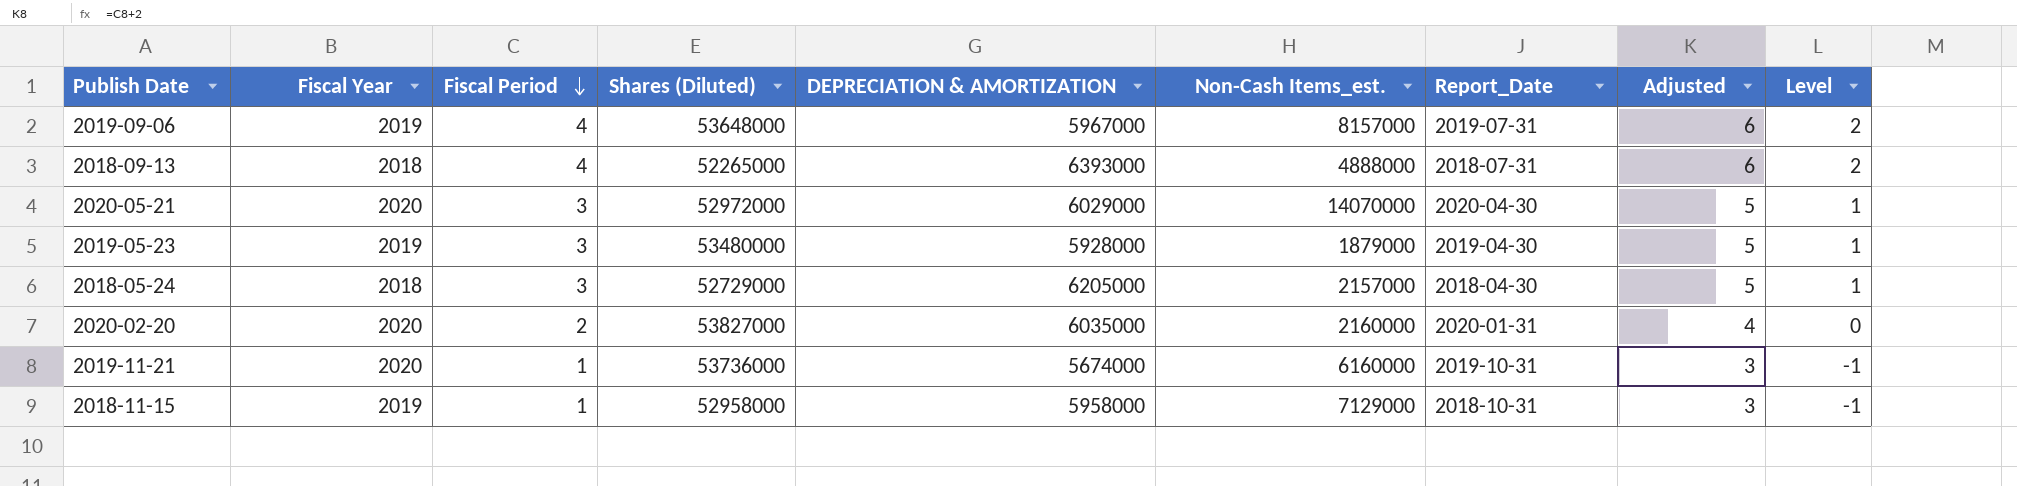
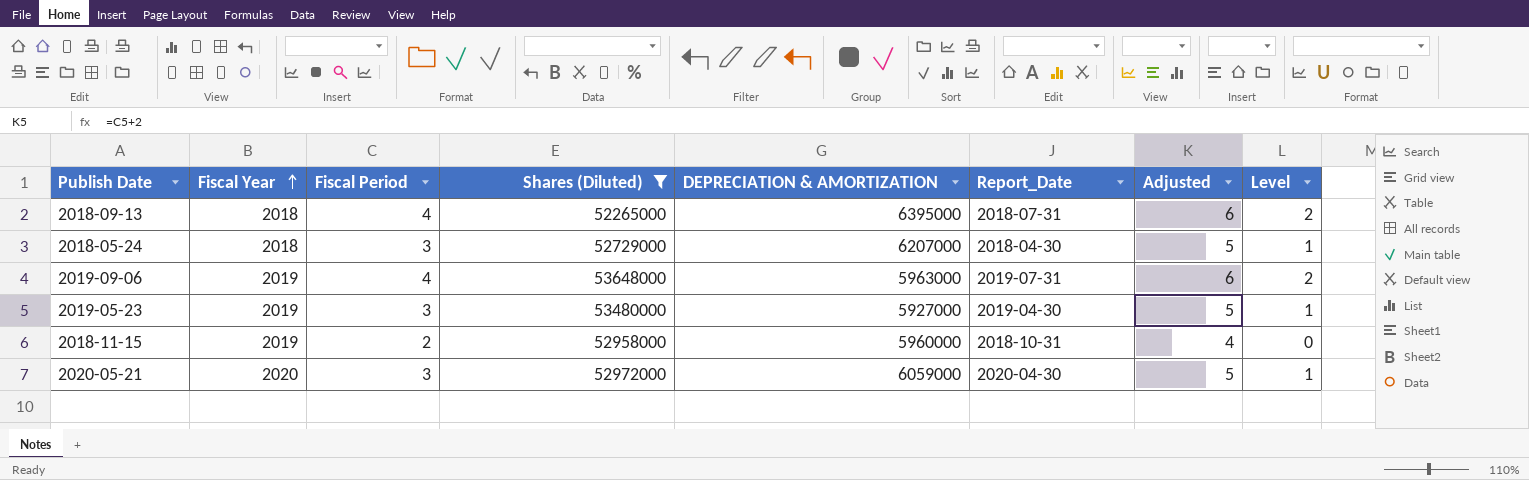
filter: none -> Shares (Diluted) <= 53648000
row order: Fiscal Period descending -> Fiscal Year ascending
column Non-Cash Items_est. | position: 6 -> none
2018-09-13 | DEPRECIATION & AMORTIZATION: 6393000 -> 6395000
2018-05-24 | DEPRECIATION & AMORTIZATION: 6205000 -> 6207000
2019-09-06 | DEPRECIATION & AMORTIZATION: 5967000 -> 5963000
2019-05-23 | DEPRECIATION & AMORTIZATION: 5928000 -> 5927000
2018-11-15 | Fiscal Period: 1 -> 2
2018-11-15 | DEPRECIATION & AMORTIZATION: 5958000 -> 5960000
2018-11-15 | Adjusted: 3 -> 4
2018-11-15 | Level: -1 -> 0
2020-05-21 | DEPRECIATION & AMORTIZATION: 6029000 -> 6059000

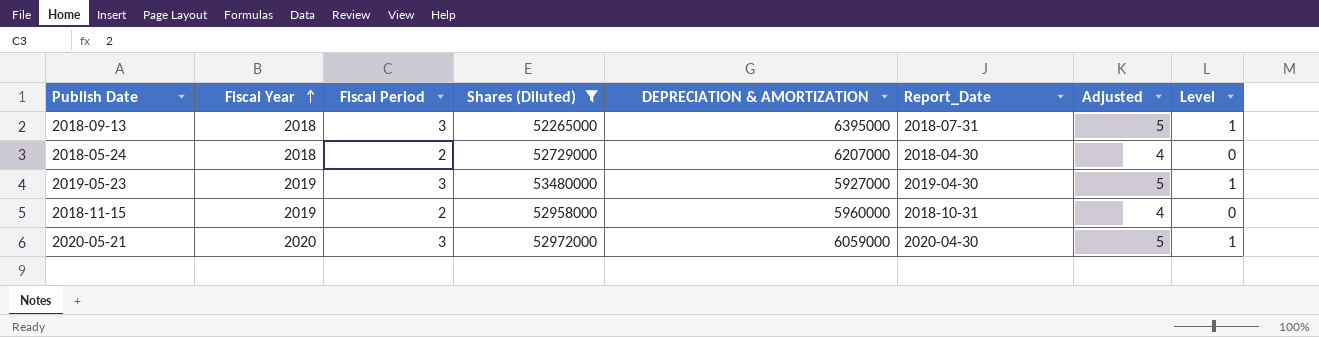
row 2019-09-06: 2019 | 4 | 53648000 | 5963000 | 2019-07-31 | 6 | 2 -> none
2018-09-13 | Fiscal Period: 4 -> 3
2018-09-13 | Adjusted: 6 -> 5
2018-09-13 | Level: 2 -> 1
2018-05-24 | Fiscal Period: 3 -> 2
2018-05-24 | Adjusted: 5 -> 4
2018-05-24 | Level: 1 -> 0

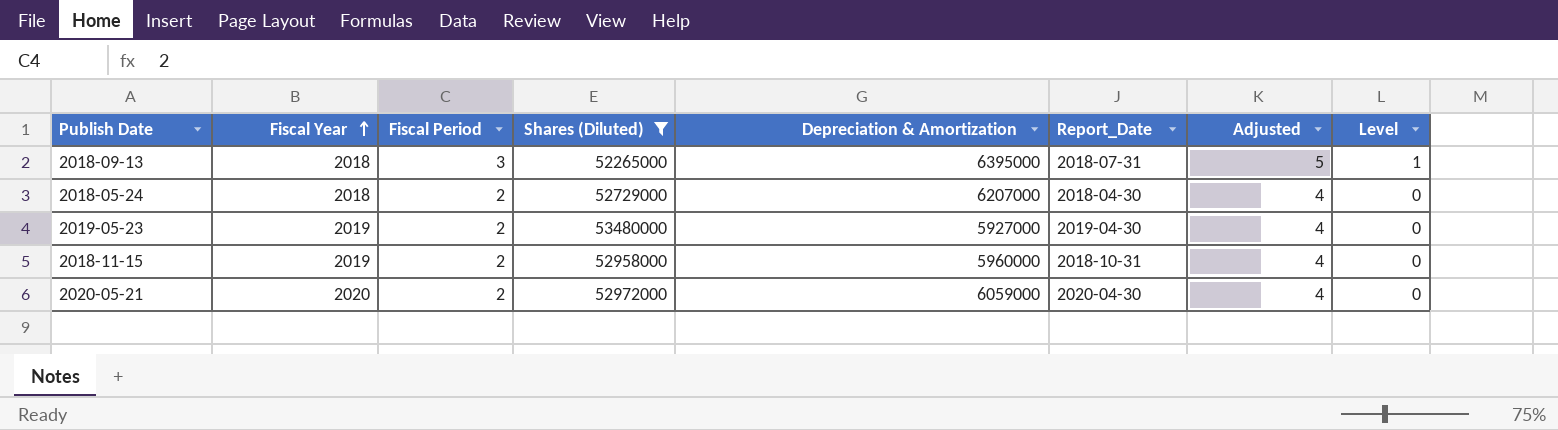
column name: DEPRECIATION & AMORTIZATION -> Depreciation & Amortization
2019-05-23 | Fiscal Period: 3 -> 2
2019-05-23 | Adjusted: 5 -> 4
2019-05-23 | Level: 1 -> 0
2020-05-21 | Fiscal Period: 3 -> 2
2020-05-21 | Adjusted: 5 -> 4
2020-05-21 | Level: 1 -> 0

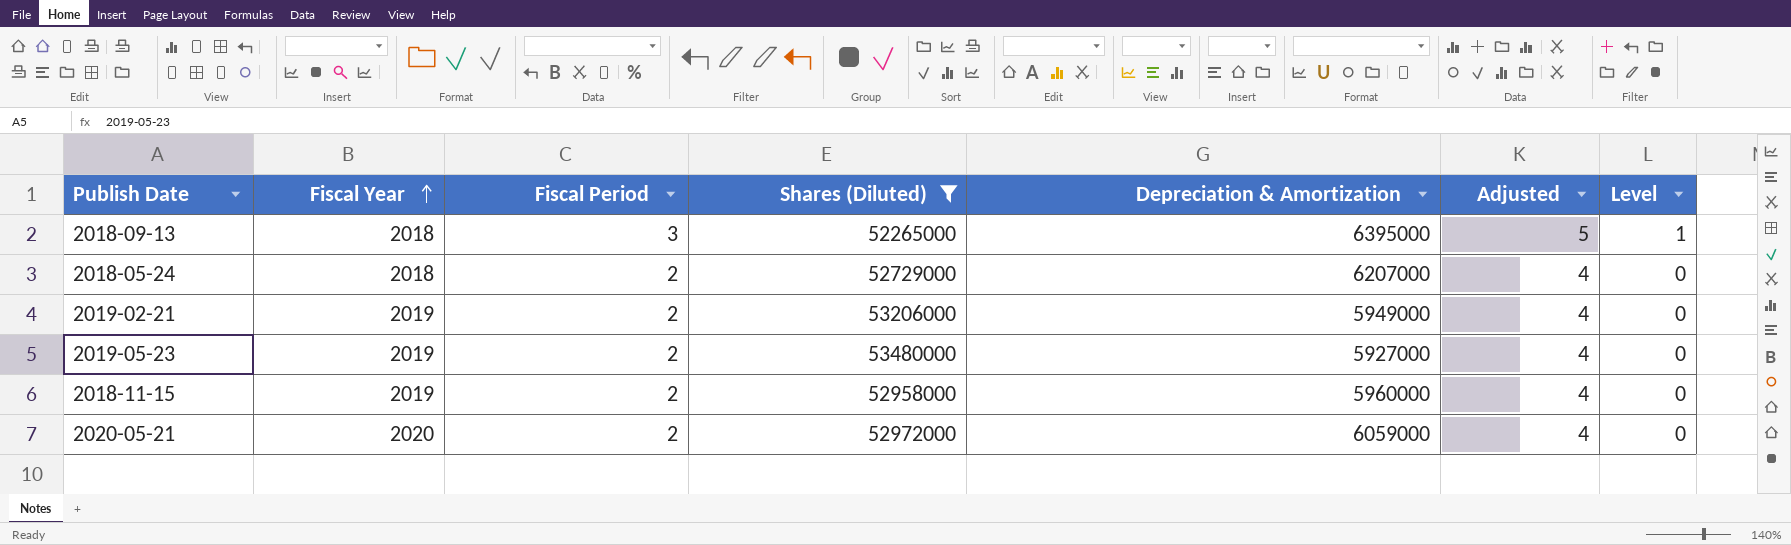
column Report_Date | position: 6 -> none
row 2019-02-21: none -> 2019 | 2 | 53206000 | 5949000 | 4 | 0

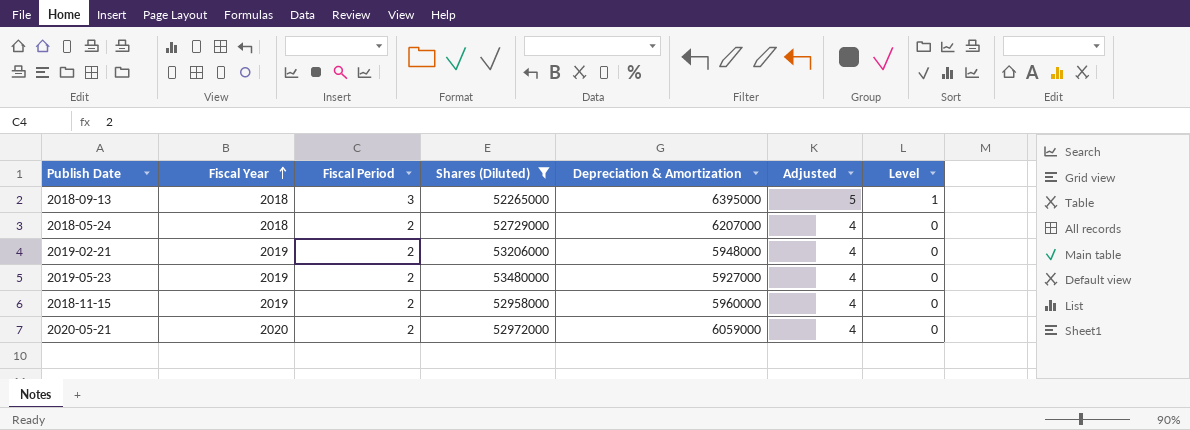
2019-02-21 | Depreciation & Amortization: 5949000 -> 5948000

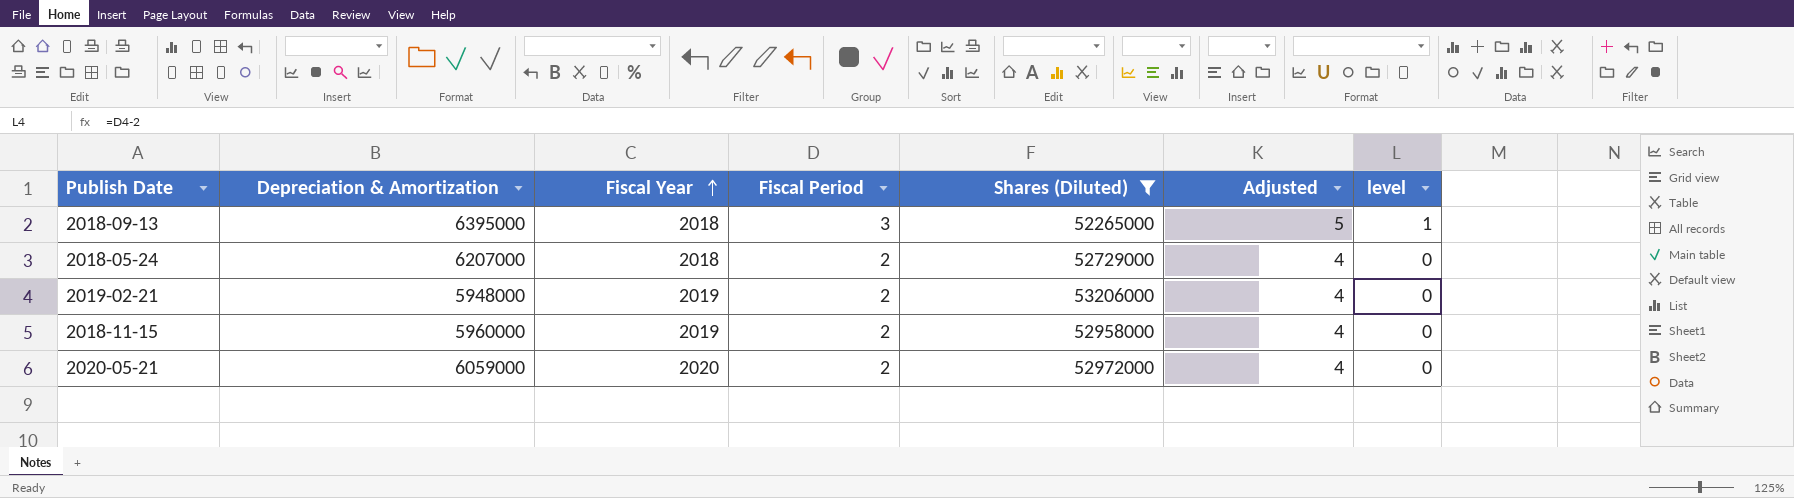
column Depreciation & Amortization | position: 5 -> 2
column name: Level -> level
row 2019-05-23: 2019 | 2 | 53480000 | 5927000 | 4 | 0 -> none

